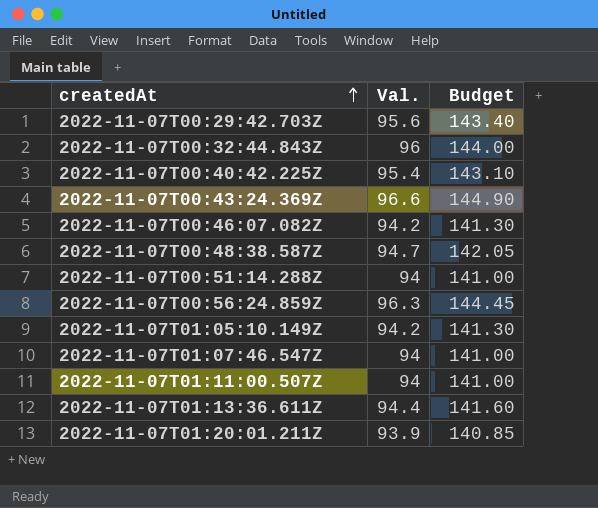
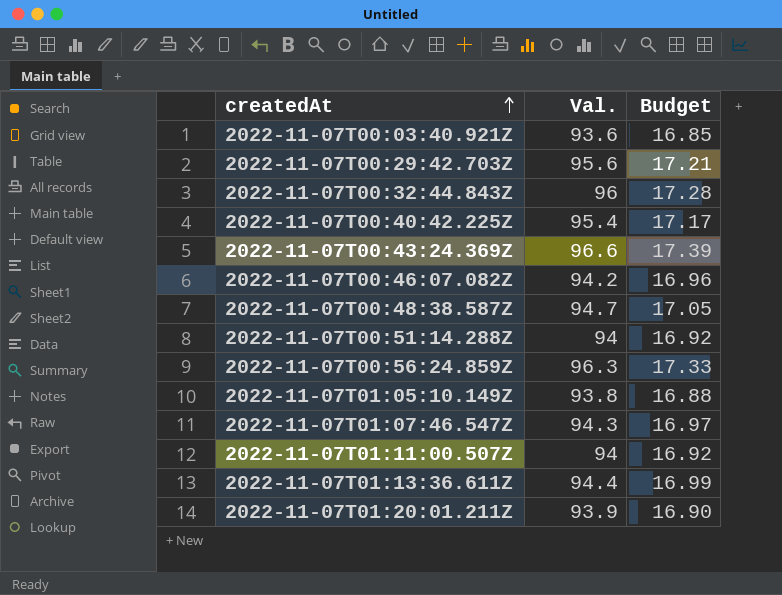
column Budget | formula: [Val.] * 1.5 -> [Val.] * 0.18
row 2022-11-07T00:03:40.921Z: none -> 93.6 | 16.85
2022-11-07T01:05:10.149Z | Val.: 94.2 -> 93.8
2022-11-07T01:07:46.547Z | Val.: 94 -> 94.3

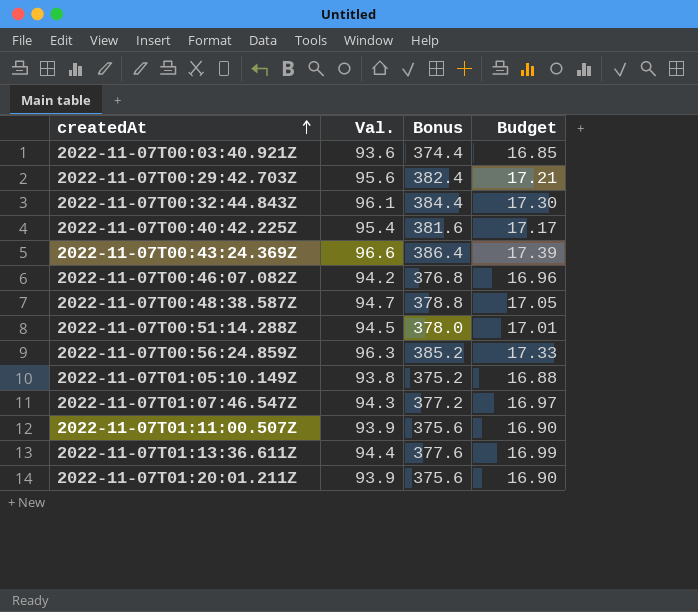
column Bonus | formula: none -> [Val.] * 4
2022-11-07T00:32:44.843Z | Val.: 96 -> 96.1
2022-11-07T00:32:44.843Z | Budget: 17.28 -> 17.30
2022-11-07T00:51:14.288Z | Val.: 94 -> 94.5
2022-11-07T00:51:14.288Z | Budget: 16.92 -> 17.01
2022-11-07T01:11:00.507Z | Val.: 94 -> 93.9
2022-11-07T01:11:00.507Z | Budget: 16.92 -> 16.90

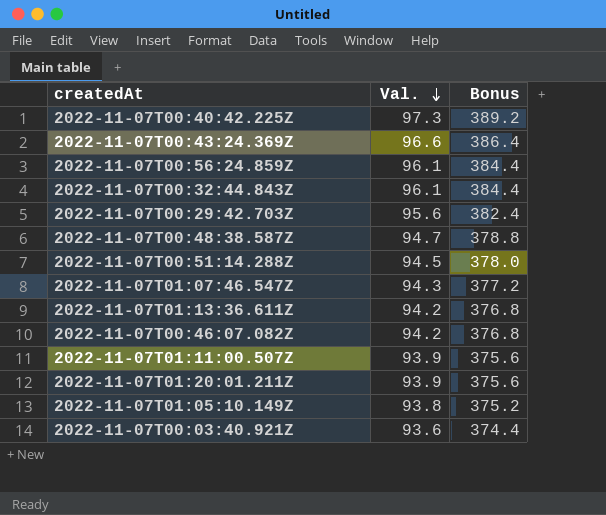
row order: createdAt ascending -> Val. descending
column Budget | formula: [Val.] * 0.18 -> none
2022-11-07T00:40:42.225Z | Val.: 95.4 -> 97.3
2022-11-07T00:40:42.225Z | Bonus: 381.6 -> 389.2
2022-11-07T00:56:24.859Z | Val.: 96.3 -> 96.1
2022-11-07T00:56:24.859Z | Bonus: 385.2 -> 384.4
2022-11-07T01:13:36.611Z | Val.: 94.4 -> 94.2
2022-11-07T01:13:36.611Z | Bonus: 377.6 -> 376.8

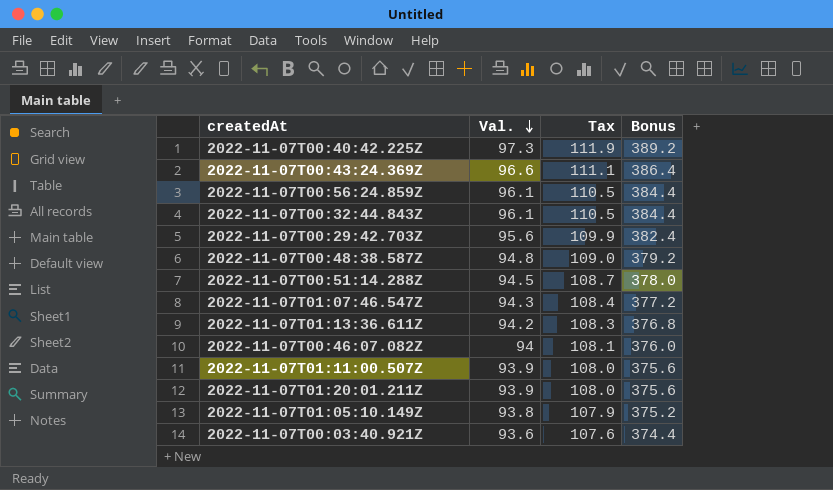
column Tax | formula: none -> [Val.] * 1.15
2022-11-07T00:48:38.587Z | Val.: 94.7 -> 94.8
2022-11-07T00:48:38.587Z | Bonus: 378.8 -> 379.2
2022-11-07T00:46:07.082Z | Val.: 94.2 -> 94
2022-11-07T00:46:07.082Z | Bonus: 376.8 -> 376.0

